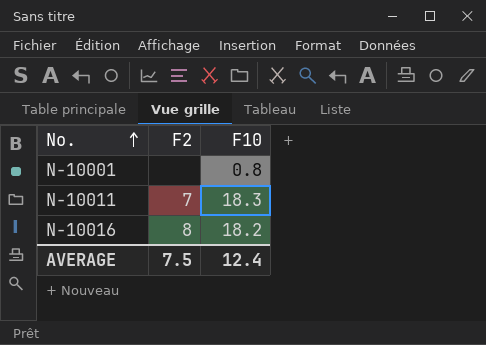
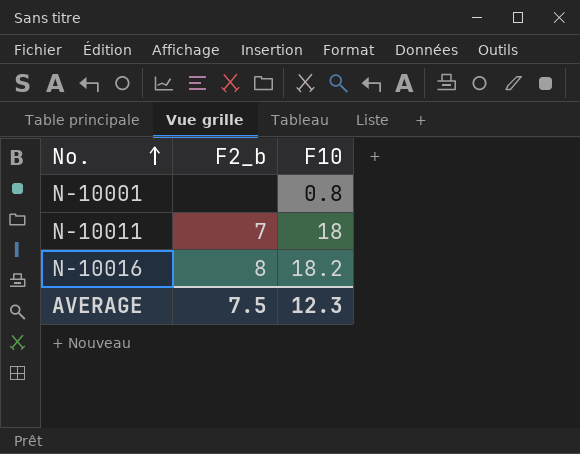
column name: F2 -> F2_b
N-10011 | F10: 18.3 -> 18
AVERAGE | F10: 12.4 -> 12.3

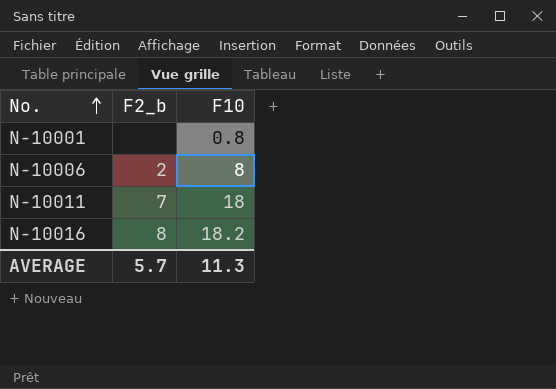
row N-10006: none -> 2 | 8
AVERAGE | F2_b: 7.5 -> 5.7
AVERAGE | F10: 12.3 -> 11.3

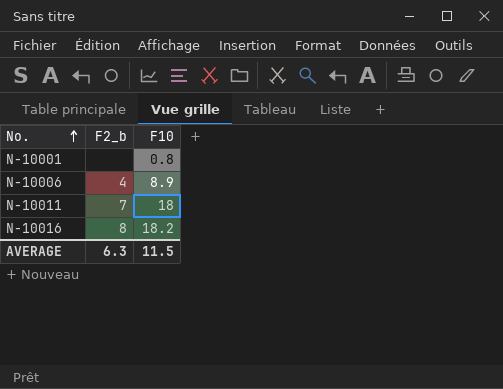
N-10006 | F2_b: 2 -> 4
N-10006 | F10: 8 -> 8.9
AVERAGE | F2_b: 5.7 -> 6.3
AVERAGE | F10: 11.3 -> 11.5

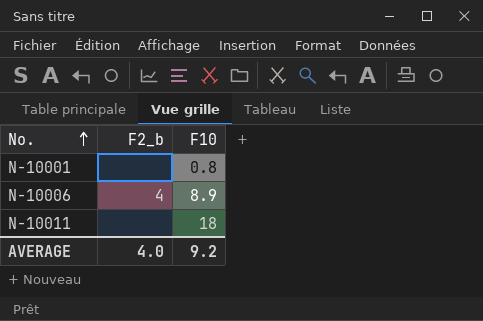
row N-10016: 8 | 18.2 -> none
N-10011 | F2_b: 7 -> none
AVERAGE | F2_b: 6.3 -> 4.0
AVERAGE | F10: 11.5 -> 9.2

